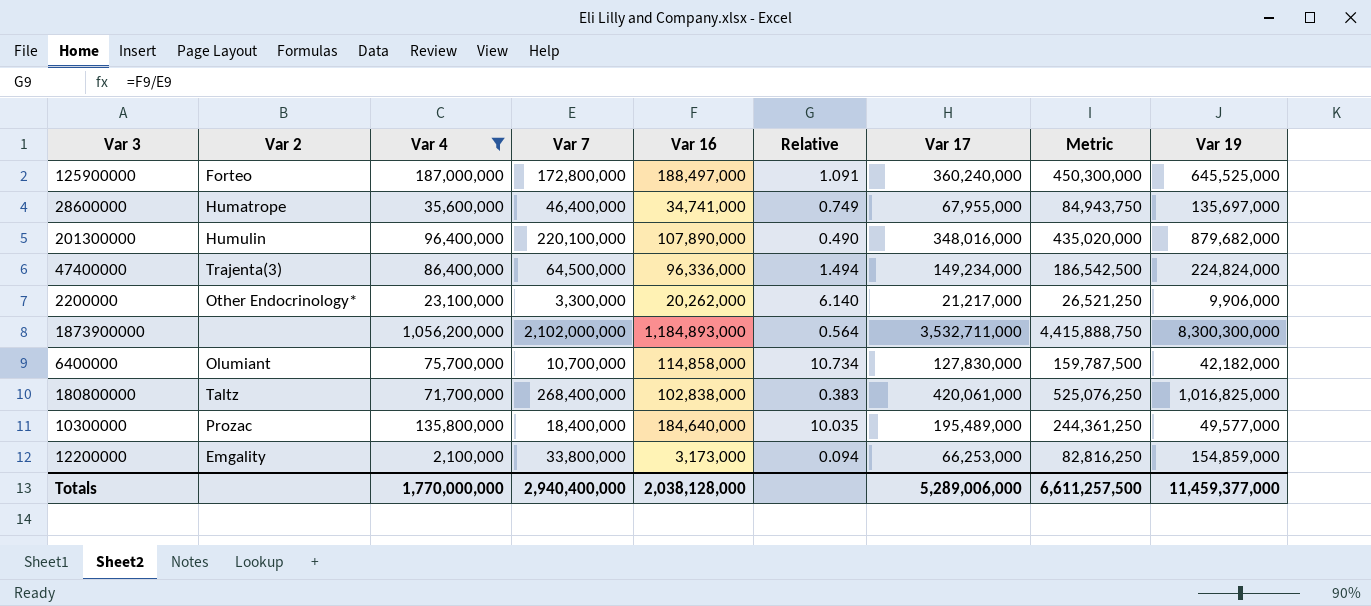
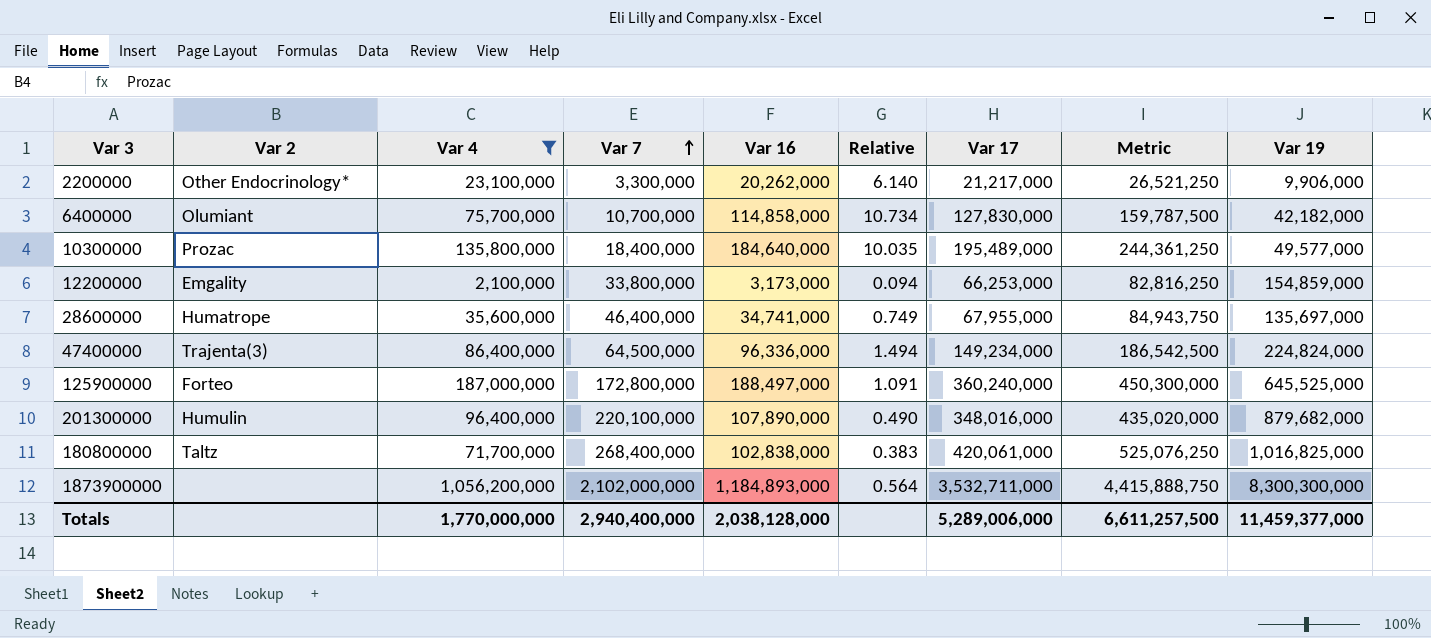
row order: none -> Var 7 ascending

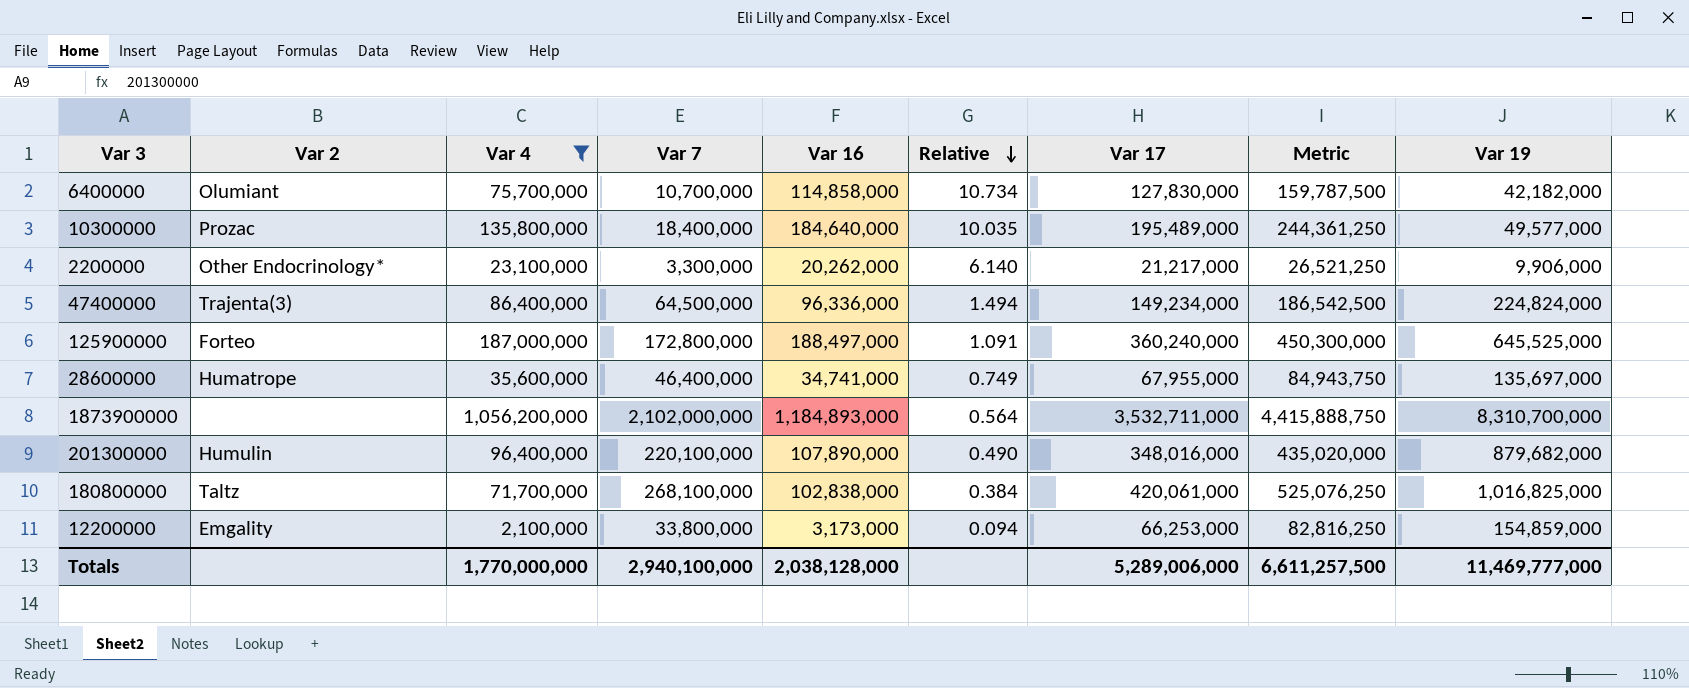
row order: Var 7 ascending -> Relative descending
1873900000 | Var 19: 8,300,300,000 -> 8,310,700,000
180800000 | Var 7: 268,400,000 -> 268,100,000
180800000 | Relative: 0.383 -> 0.384
Totals | Var 7: 2,940,400,000 -> 2,940,100,000
Totals | Var 19: 11,459,377,000 -> 11,469,777,000

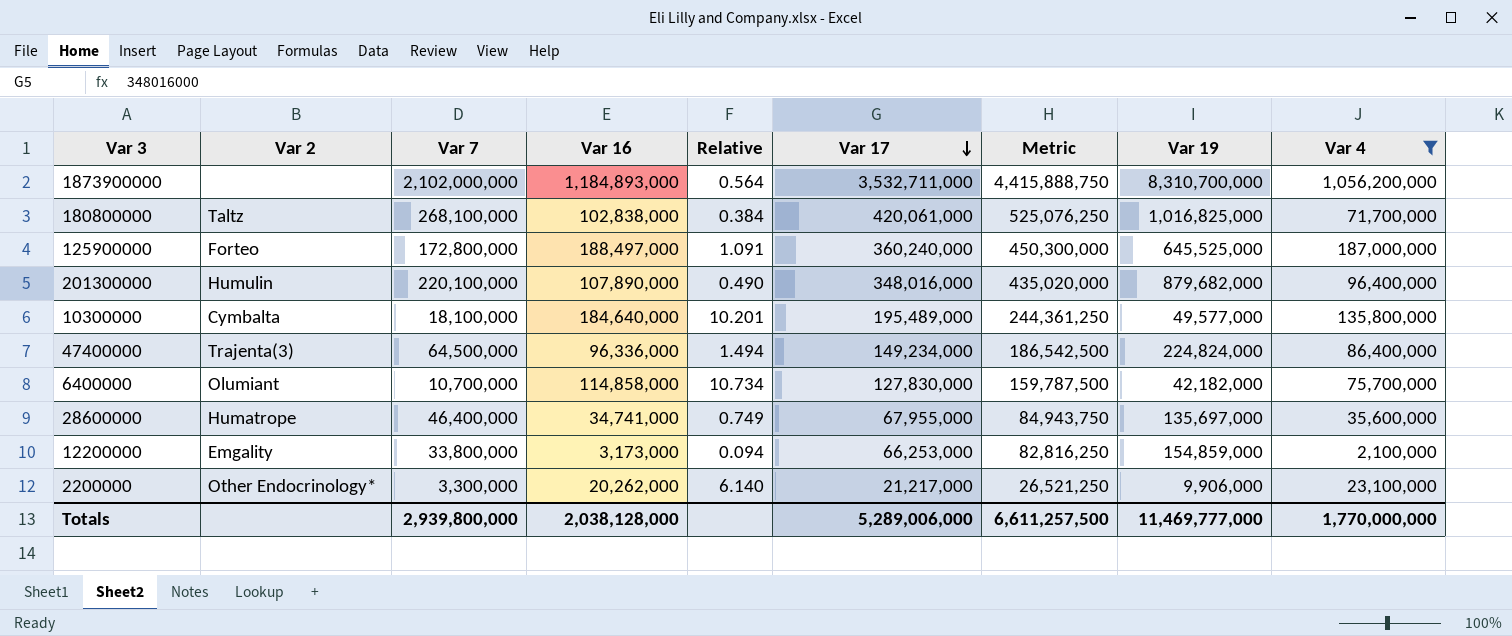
row order: Relative descending -> Var 17 descending
column Var 4 | position: 3 -> 9
10300000 | Var 2: Prozac -> Cymbalta
10300000 | Var 7: 18,400,000 -> 18,100,000
10300000 | Relative: 10.035 -> 10.201
Totals | Var 7: 2,940,100,000 -> 2,939,800,000

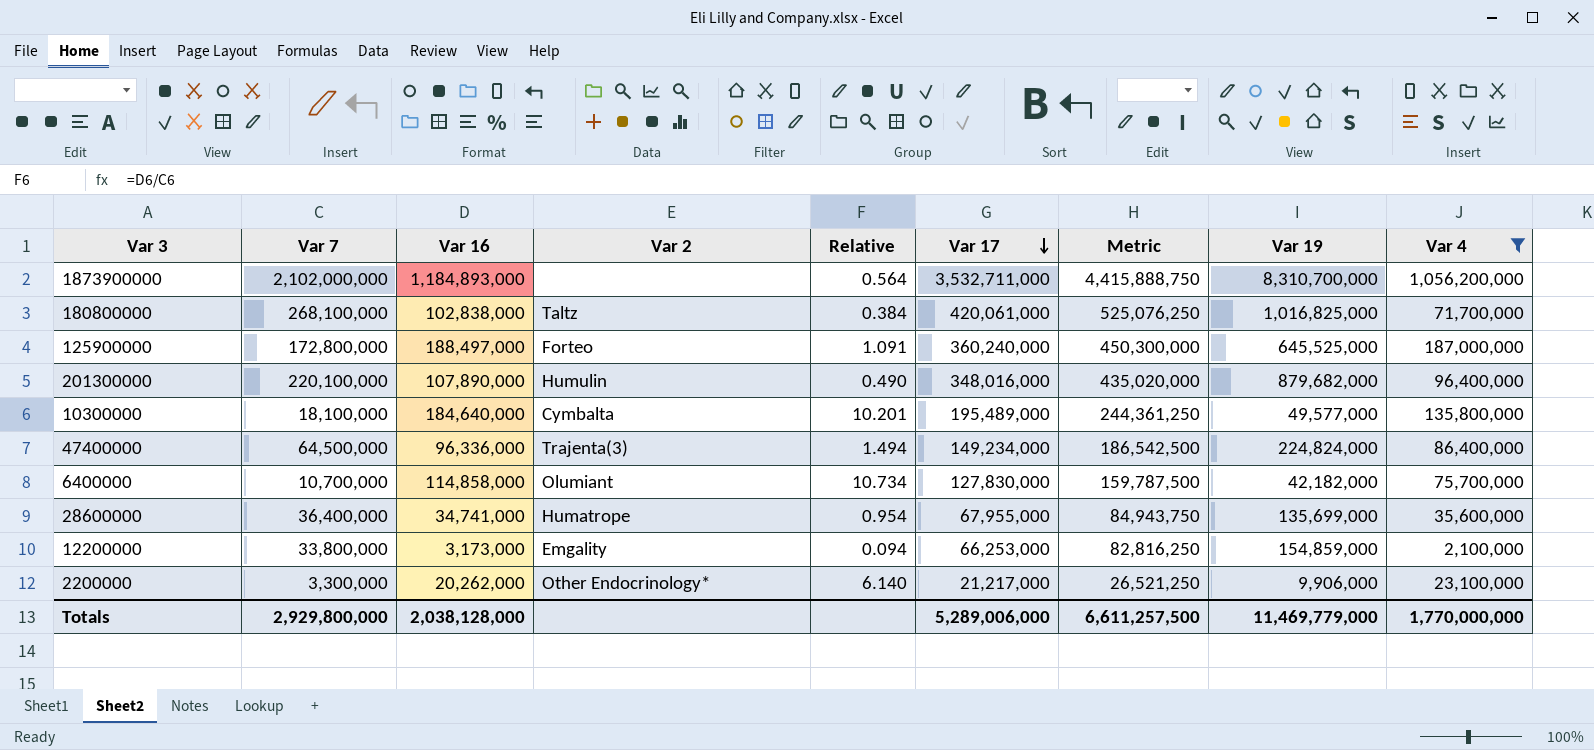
column Var 2 | position: 2 -> 4
28600000 | Var 7: 46,400,000 -> 36,400,000
28600000 | Relative: 0.749 -> 0.954
28600000 | Var 19: 135,697,000 -> 135,699,000
Totals | Var 7: 2,939,800,000 -> 2,929,800,000
Totals | Var 19: 11,469,777,000 -> 11,469,779,000

